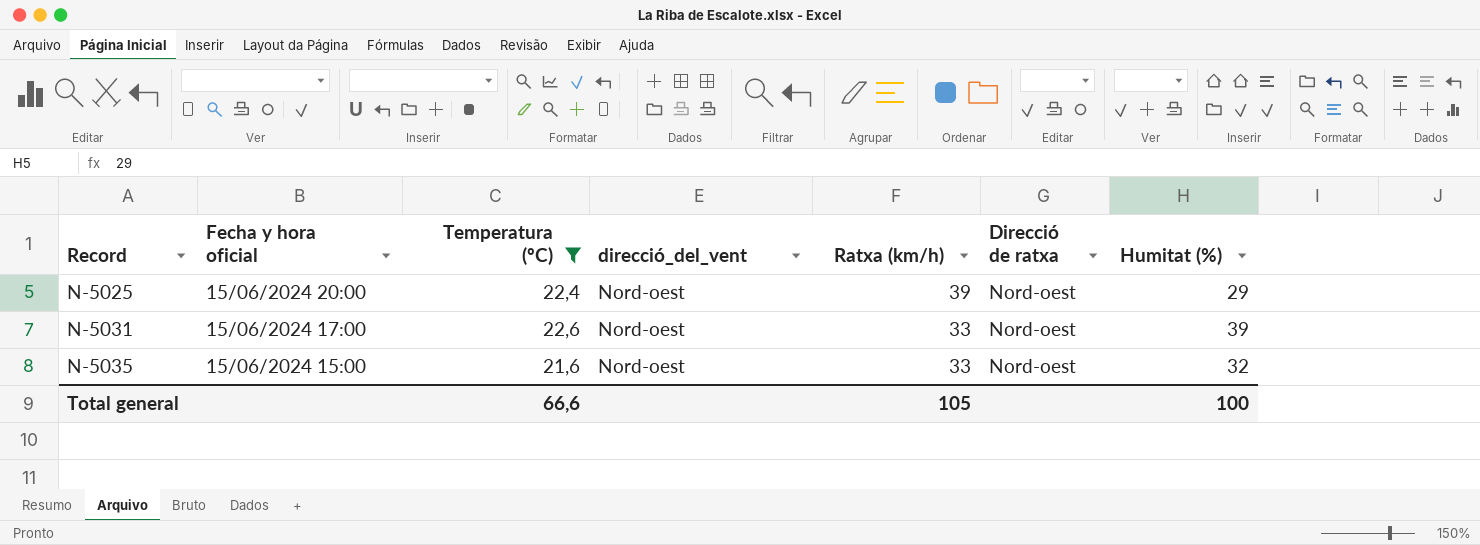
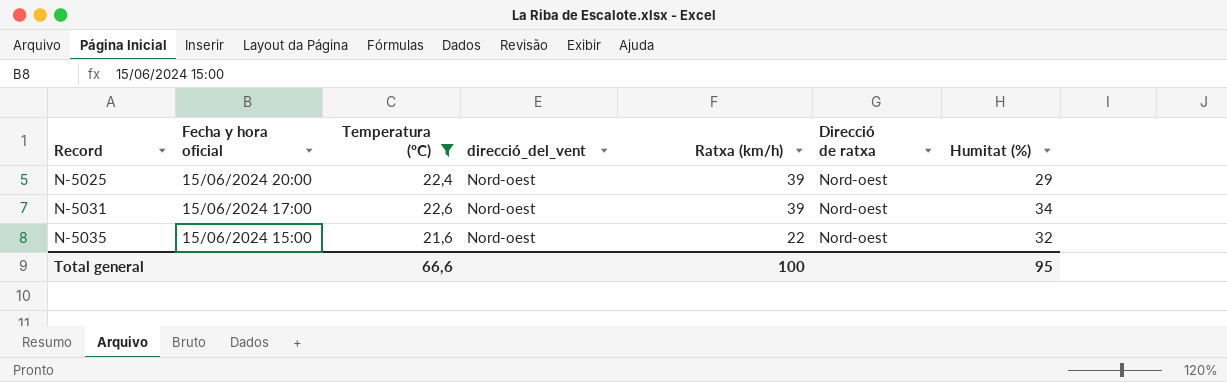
N-5031 | Ratxa (km/h): 33 -> 39
N-5031 | Humitat (%): 39 -> 34
N-5035 | Ratxa (km/h): 33 -> 22
Total general | Ratxa (km/h): 105 -> 100
Total general | Humitat (%): 100 -> 95

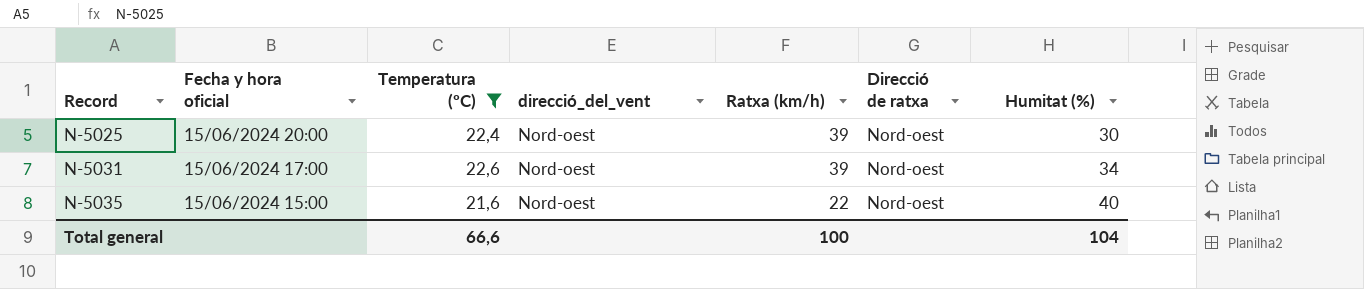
N-5025 | Humitat (%): 29 -> 30
N-5035 | Humitat (%): 32 -> 40
Total general | Humitat (%): 95 -> 104

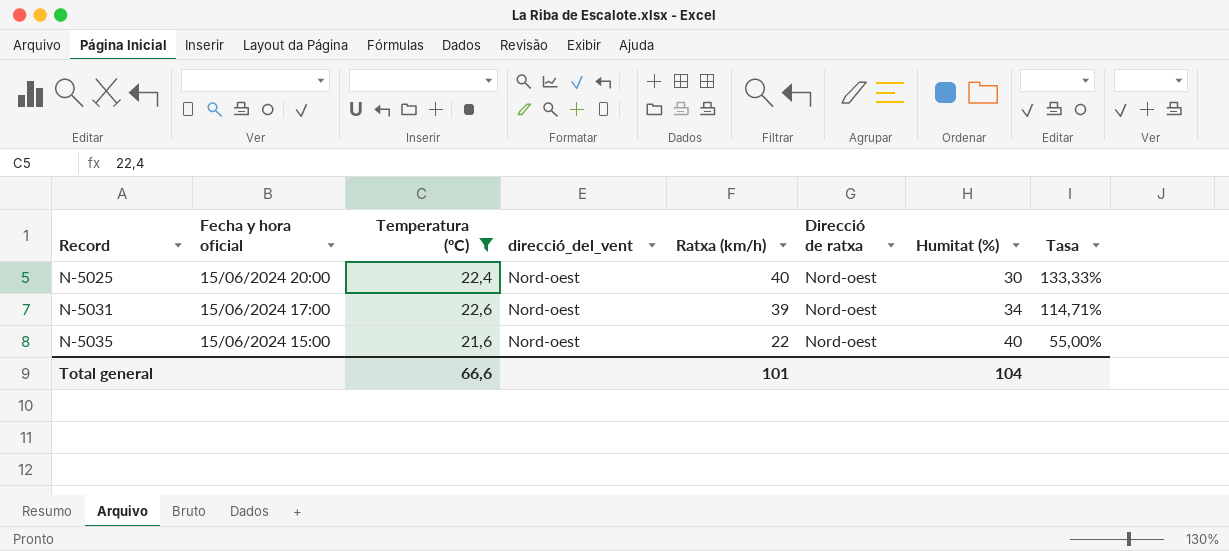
column Tasa | formula: none -> [Ratxa (km/h)] / [Humitat (%)]
N-5025 | Ratxa (km/h): 39 -> 40
Total general | Ratxa (km/h): 100 -> 101

